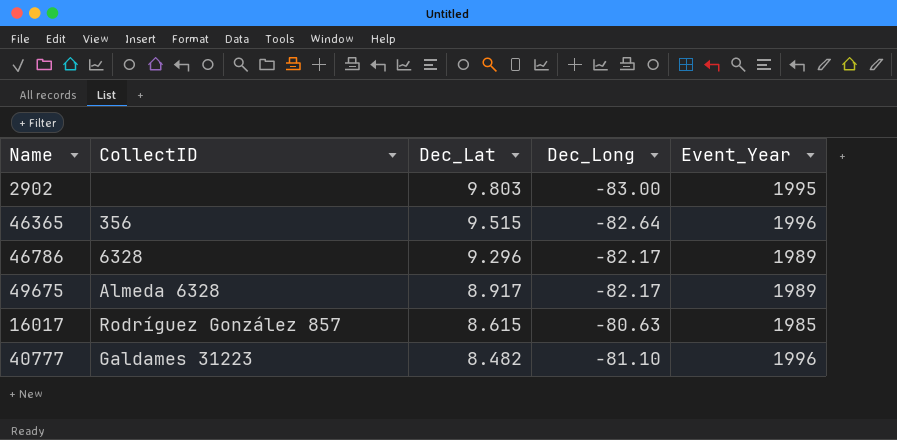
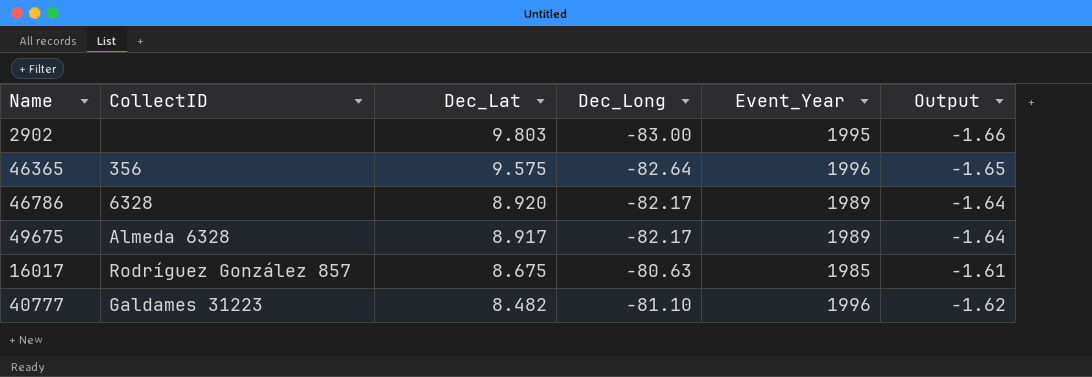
column Output | formula: none -> [Dec_Long] * 0.02
46365 | Dec_Lat: 9.515 -> 9.575
46786 | Dec_Lat: 9.296 -> 8.920
16017 | Dec_Lat: 8.615 -> 8.675

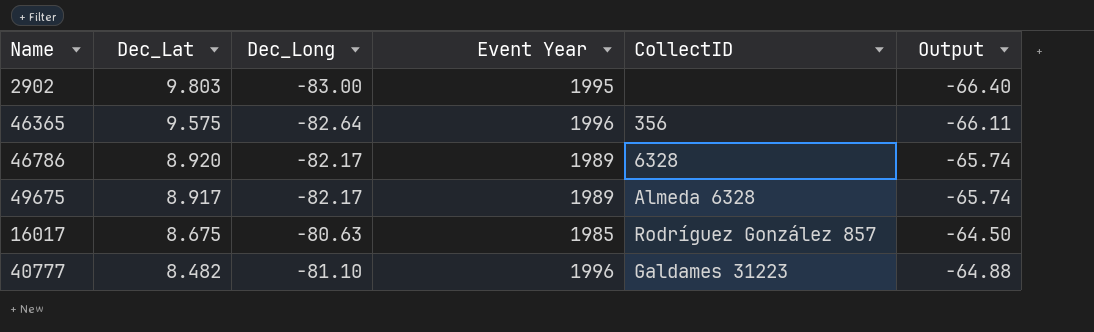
column name: Event_Year -> Event Year
column CollectID | position: 2 -> 5
column Output | formula: [Dec_Long] * 0.02 -> [Dec_Long] * 0.8

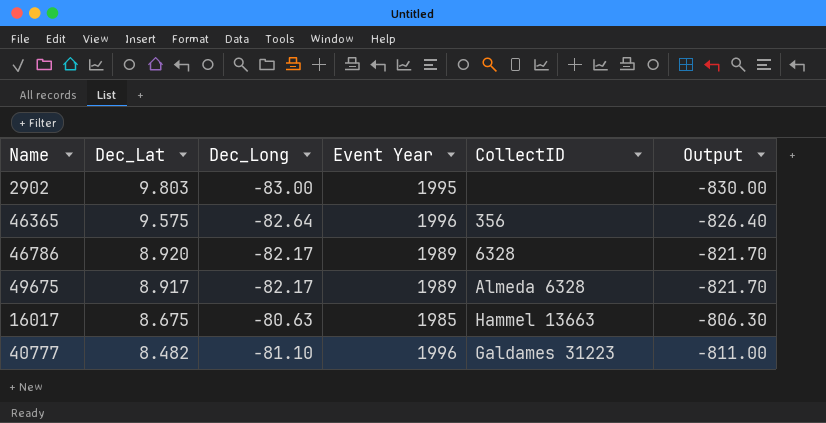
column Output | formula: [Dec_Long] * 0.8 -> [Dec_Long] * 10
16017 | CollectID: Rodríguez González 857 -> Hammel 13663

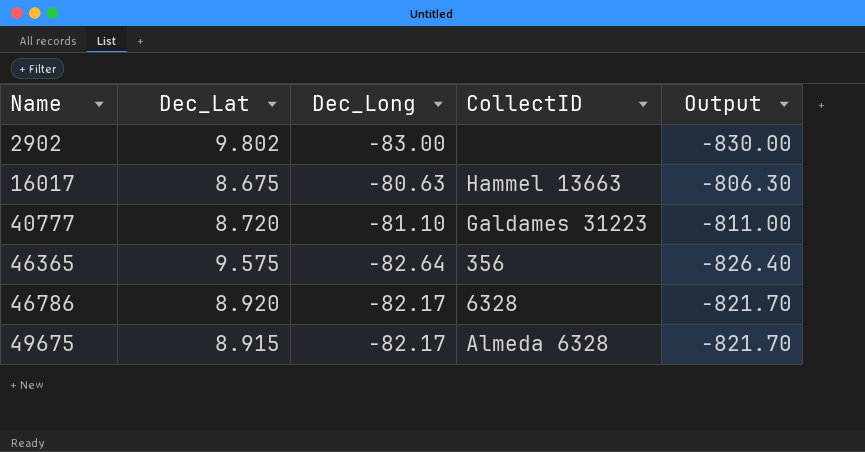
row order: Dec_Lat descending -> Name ascending
column Event Year | position: 4 -> none
2902 | Dec_Lat: 9.803 -> 9.802
40777 | Dec_Lat: 8.482 -> 8.720
49675 | Dec_Lat: 8.917 -> 8.915

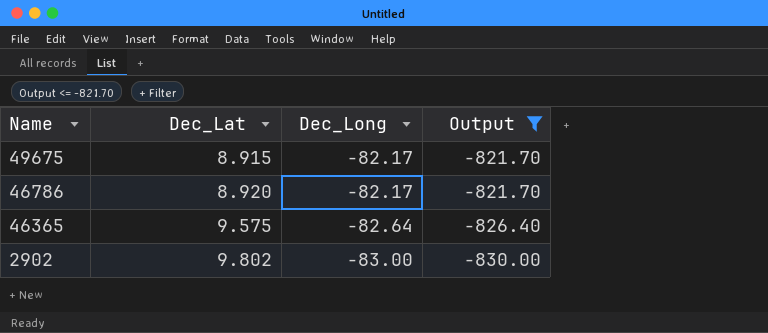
filter: none -> Output <= -821.70
row order: Name ascending -> Name descending
column CollectID | position: 4 -> none

